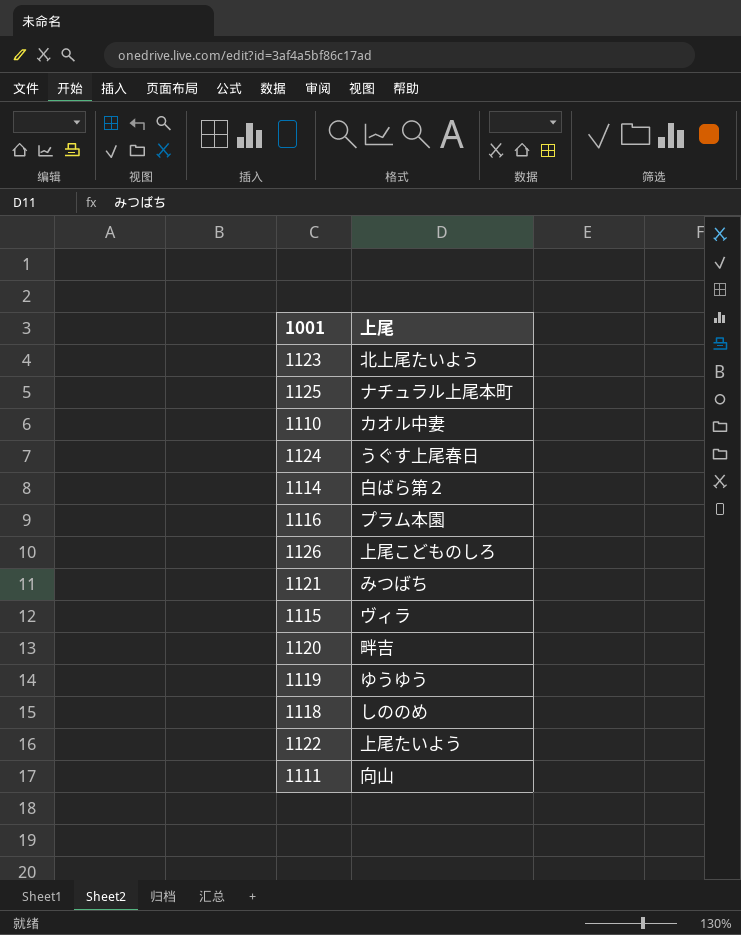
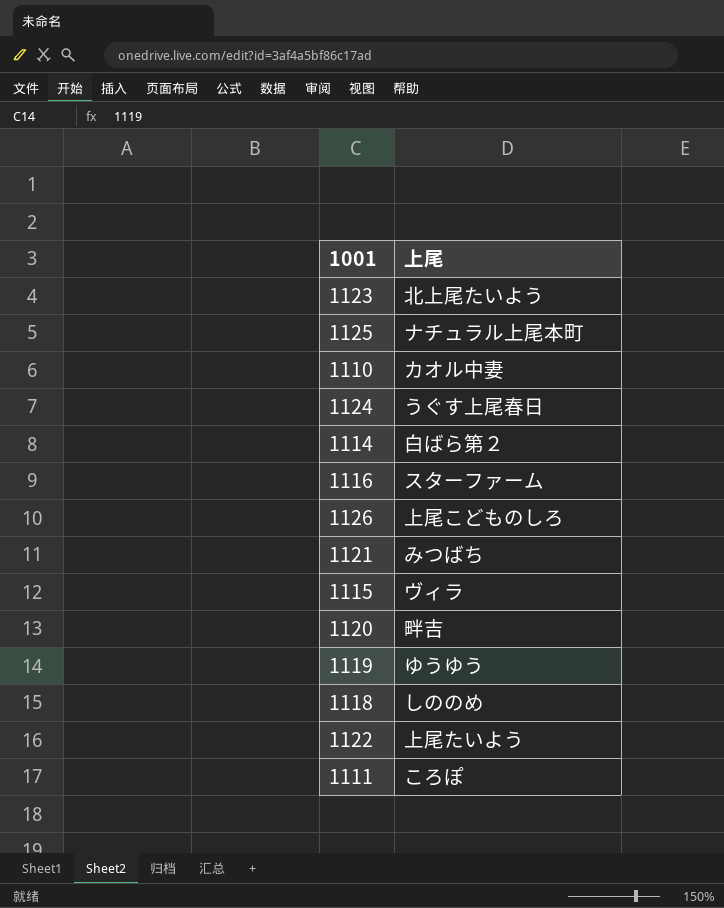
1116 | 上尾: プラム本園 -> スターファーム
1111 | 上尾: 向山 -> ころぽ

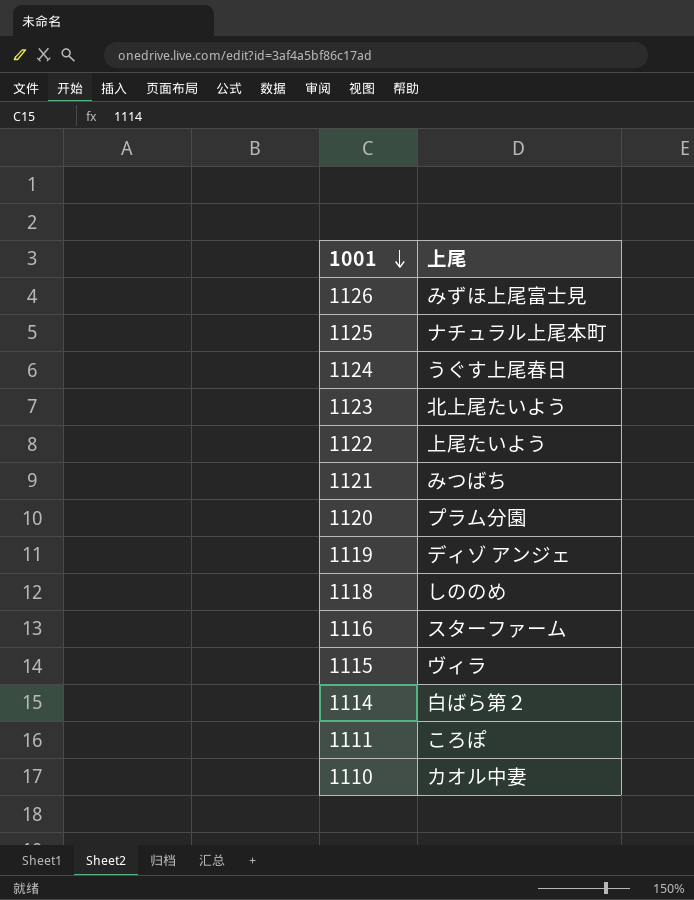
row order: none -> 1001 descending
1126 | 上尾: 上尾こどものしろ -> みずほ上尾富士見
1120 | 上尾: 畔吉 -> プラム分園
1119 | 上尾: ゆうゆう -> ディゾ アンジェ

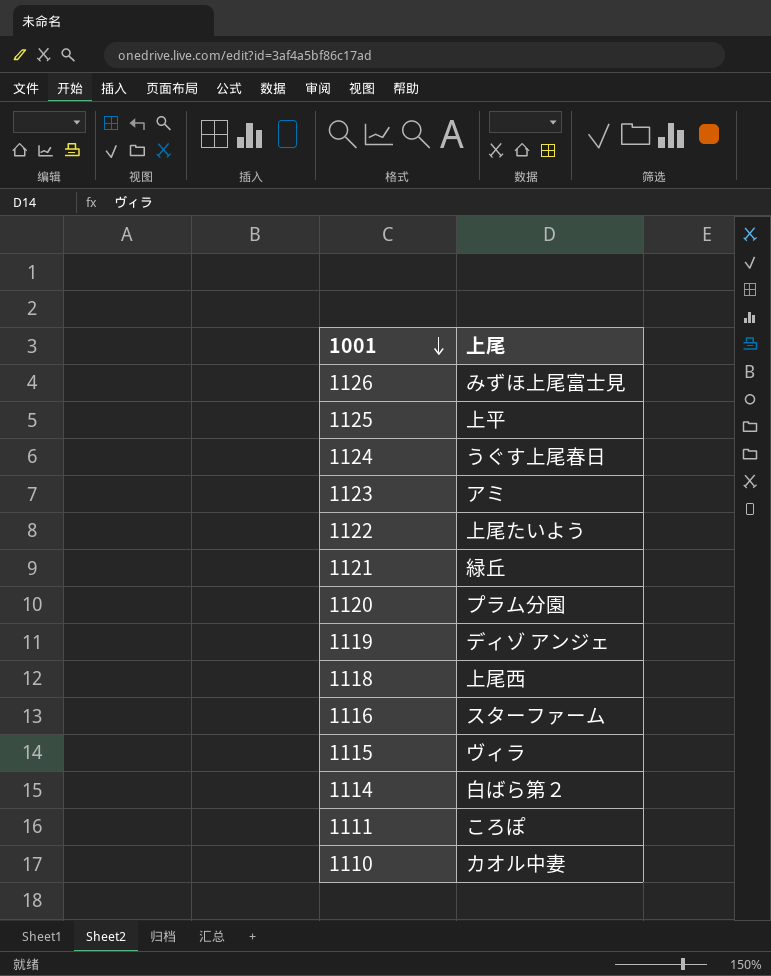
1125 | 上尾: ナチュラル上尾本町 -> 上平
1123 | 上尾: 北上尾たいよう -> アミ
1121 | 上尾: みつばち -> 緑丘
1118 | 上尾: しののめ -> 上尾西

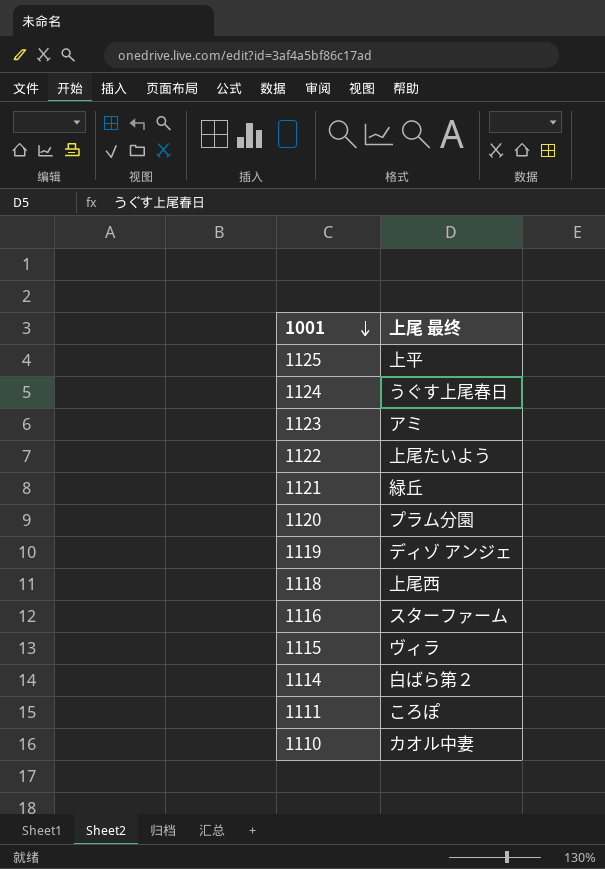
column name: 上尾 -> 上尾 最终
row 1126: みずほ上尾富士見 -> none

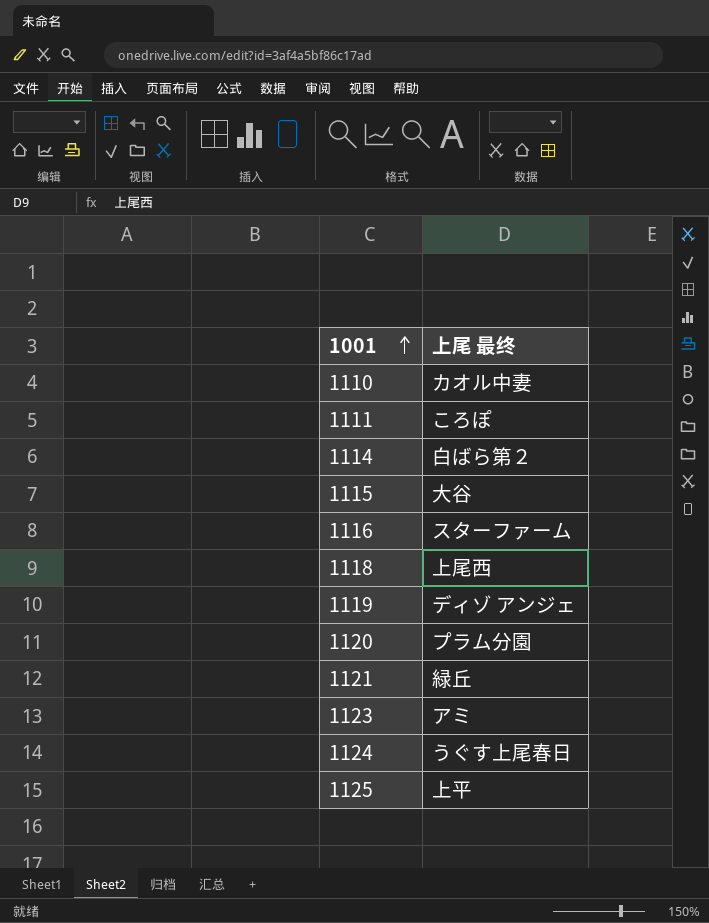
row order: 1001 descending -> 1001 ascending
row 1122: 上尾たいよう -> none
1115 | 上尾 最终: ヴィラ -> 大谷

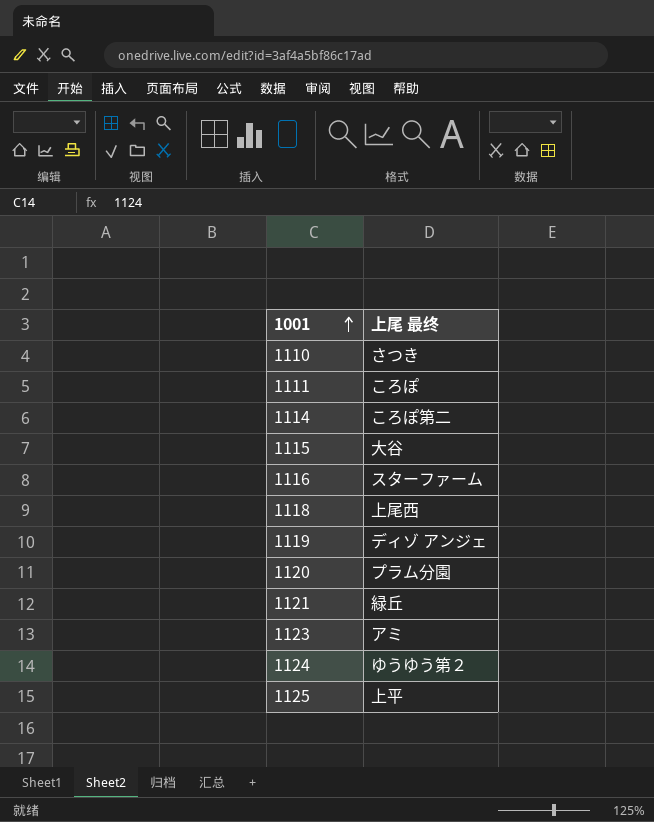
1110 | 上尾 最终: カオル中妻 -> さつき
1114 | 上尾 最终: 白ばら第２ -> ころぽ第二
1124 | 上尾 最终: うぐす上尾春日 -> ゆうゆう第２

